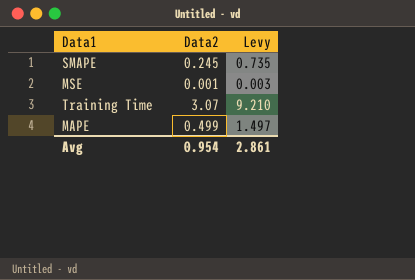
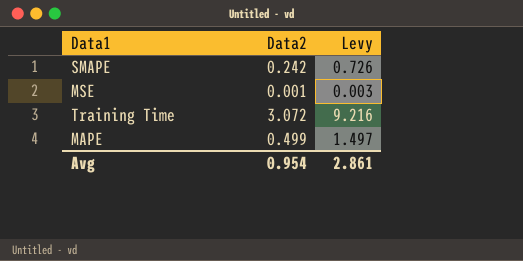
SMAPE | Data2: 0.245 -> 0.242
SMAPE | Levy: 0.735 -> 0.726
Training Time | Data2: 3.07 -> 3.072
Training Time | Levy: 9.210 -> 9.216

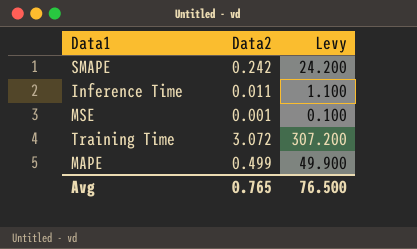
column Levy | formula: [Data2] * 3 -> [Data2] * 100
row Inference Time: none -> 0.011 | 1.100
Avg | Data2: 0.954 -> 0.765
Avg | Levy: 2.861 -> 76.500

